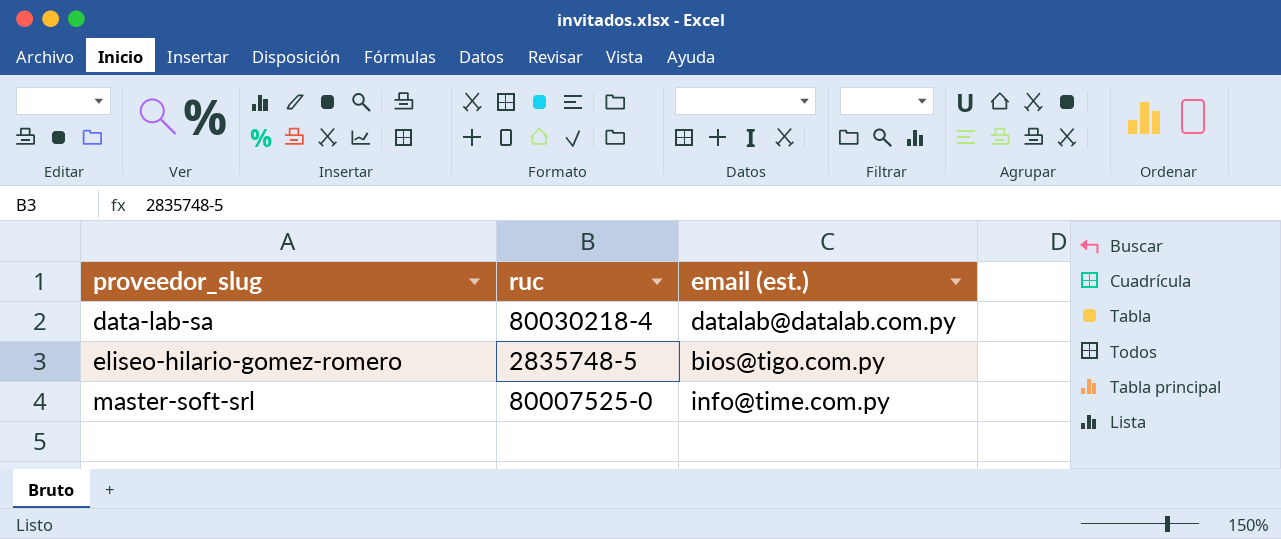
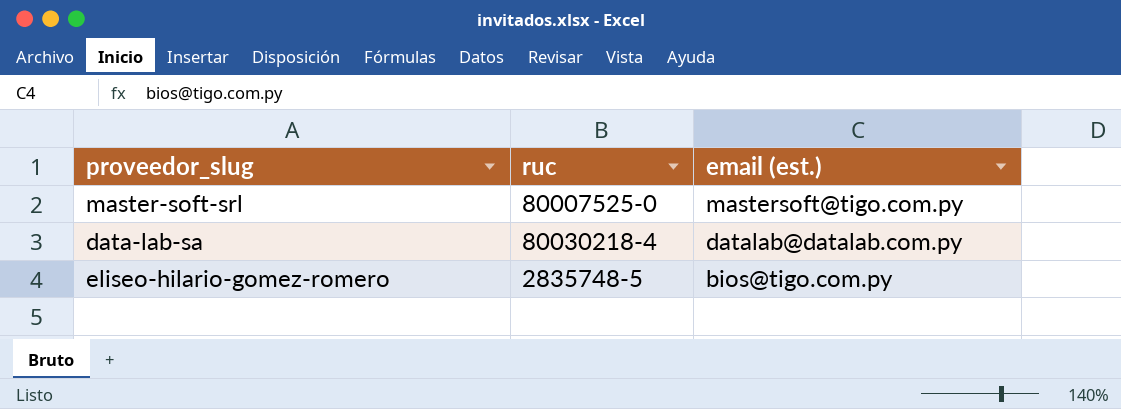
row order: proveedor_slug ascending -> email (est.) descending
master-soft-srl | email (est.): info@time.com.py -> mastersoft@tigo.com.py

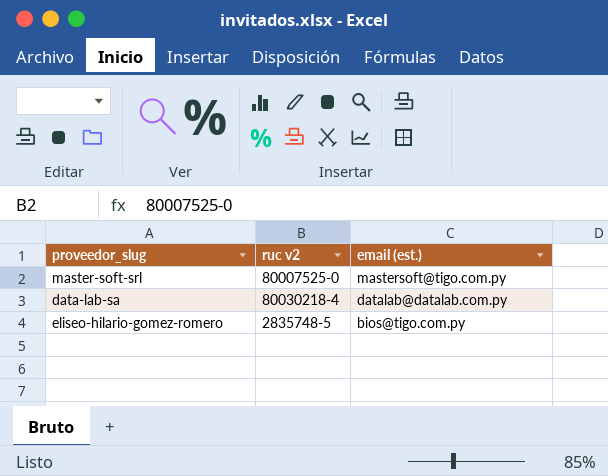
column name: ruc -> ruc v2

